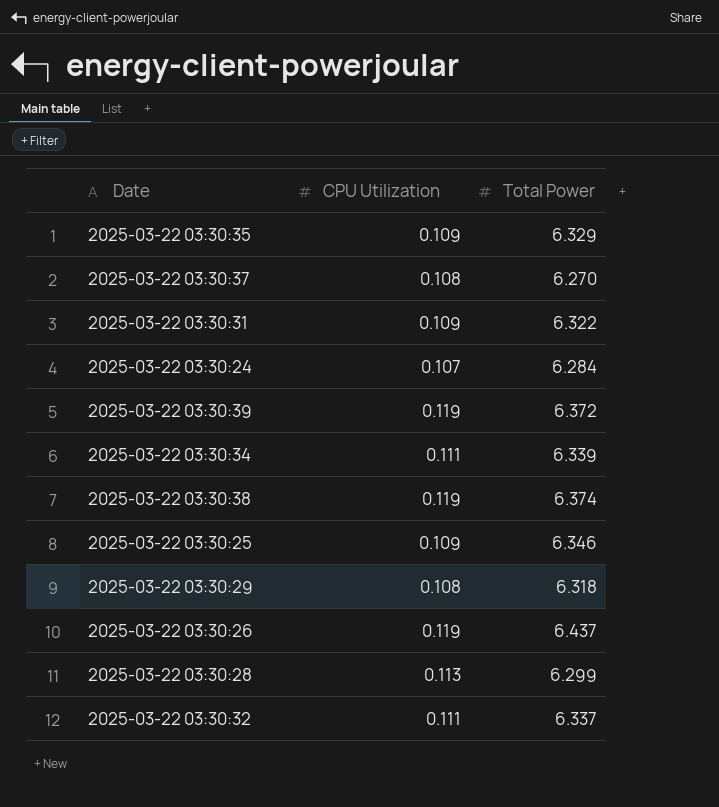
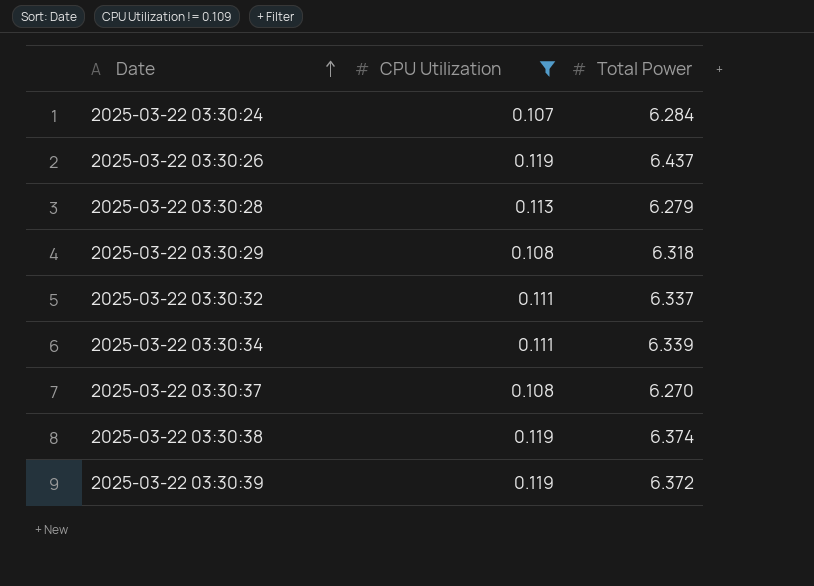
filter: none -> CPU Utilization != 0.109
row order: none -> Date ascending
2025-03-22 03:30:28 | Total Power: 6.299 -> 6.279

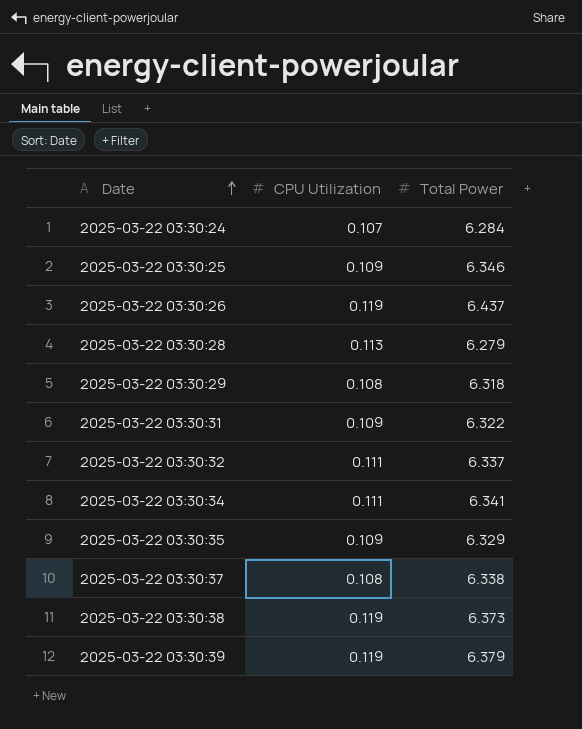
filter: CPU Utilization != 0.109 -> none
2025-03-22 03:30:34 | Total Power: 6.339 -> 6.341
2025-03-22 03:30:37 | Total Power: 6.270 -> 6.338
2025-03-22 03:30:38 | Total Power: 6.374 -> 6.373
2025-03-22 03:30:39 | Total Power: 6.372 -> 6.379

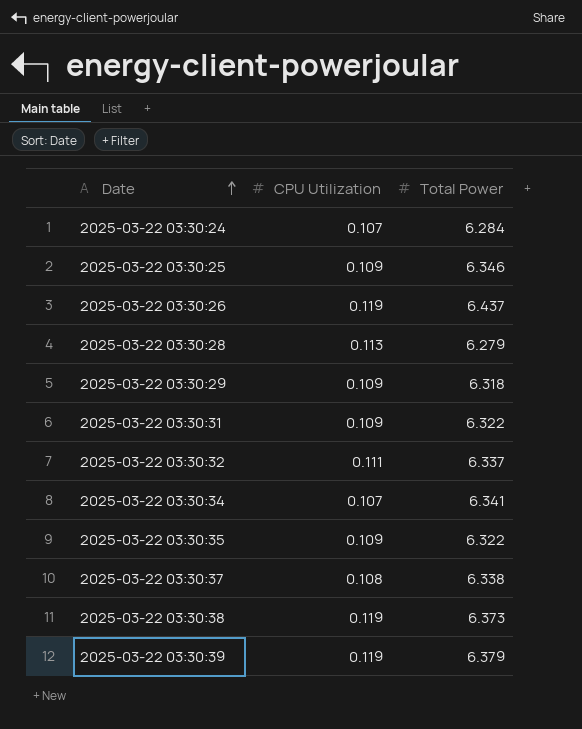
2025-03-22 03:30:29 | CPU Utilization: 0.108 -> 0.109
2025-03-22 03:30:34 | CPU Utilization: 0.111 -> 0.107
2025-03-22 03:30:35 | Total Power: 6.329 -> 6.322

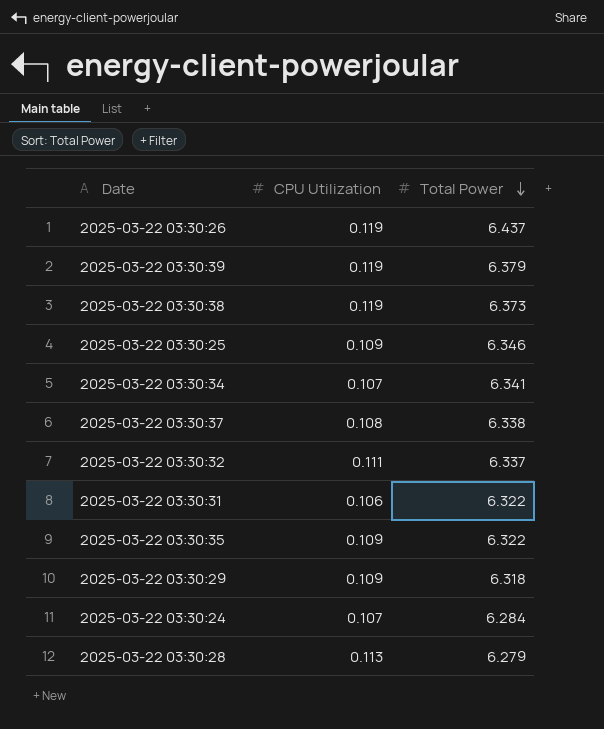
row order: Date ascending -> Total Power descending
2025-03-22 03:30:31 | CPU Utilization: 0.109 -> 0.106

